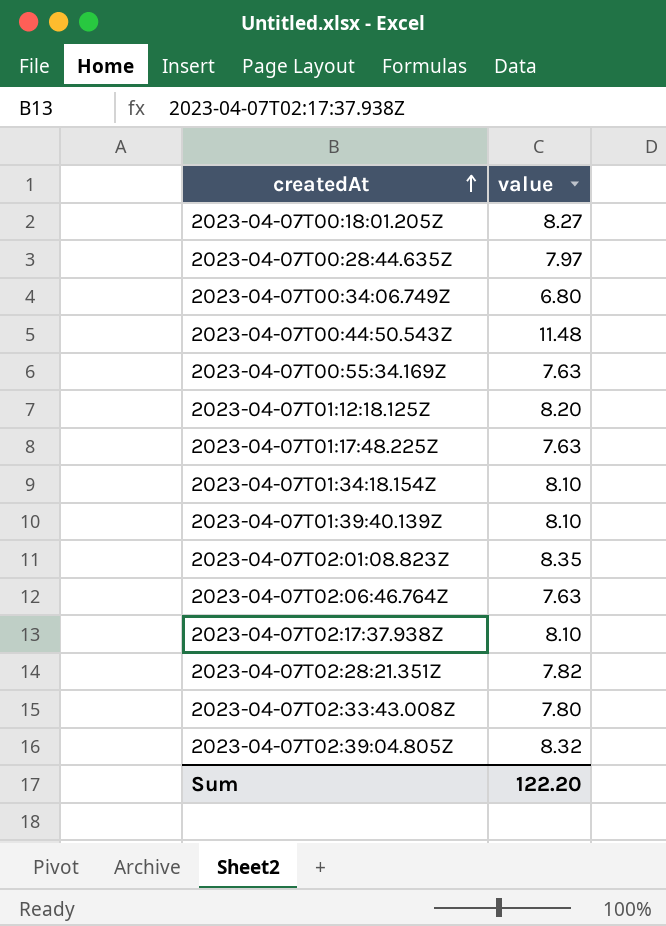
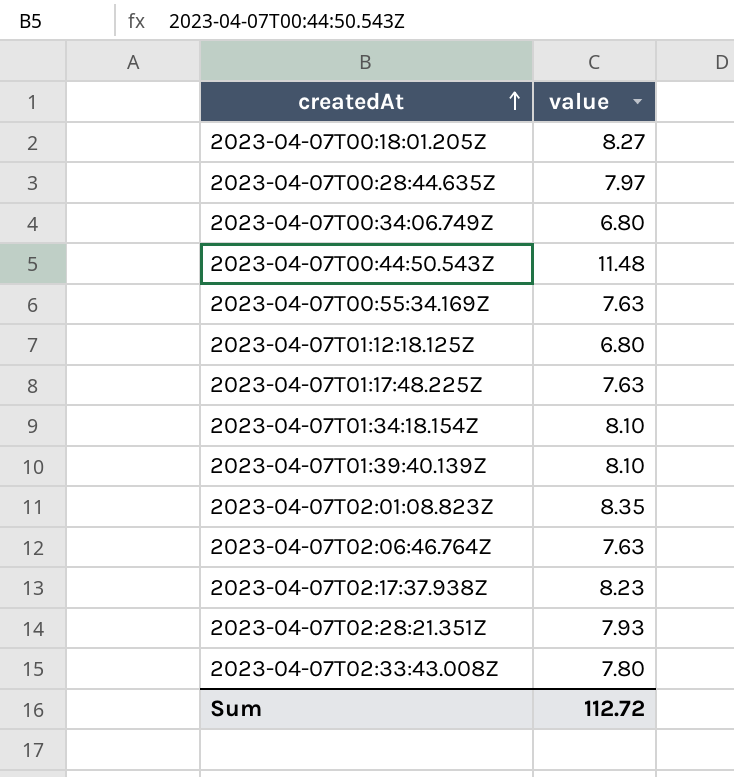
row 2023-04-07T02:39:04.805Z: 8.32 -> none
2023-04-07T01:12:18.125Z | value: 8.20 -> 6.80
2023-04-07T02:17:37.938Z | value: 8.10 -> 8.23
2023-04-07T02:28:21.351Z | value: 7.82 -> 7.93
Sum | value: 122.20 -> 112.72

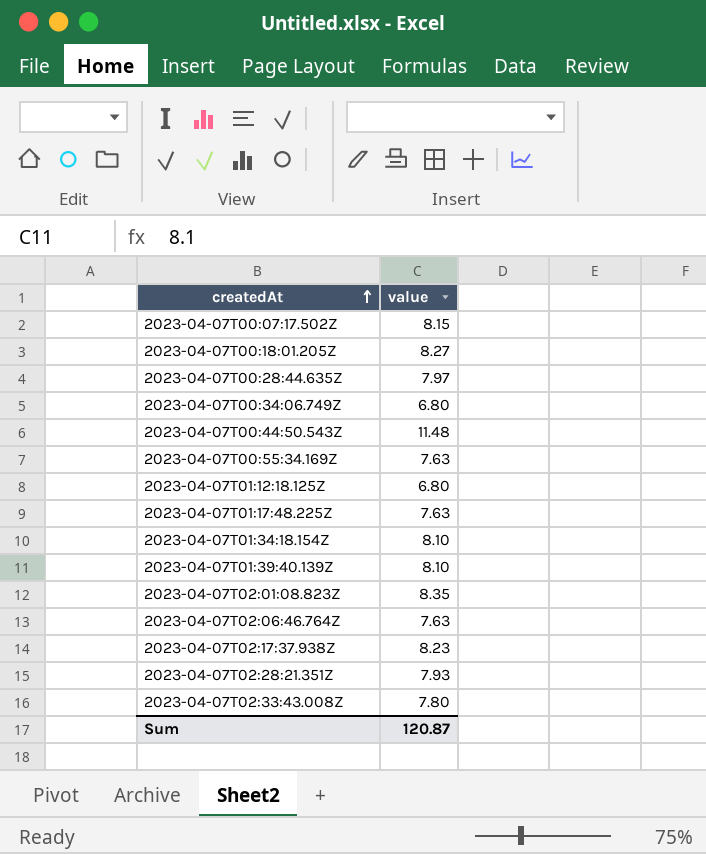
row 2023-04-07T00:07:17.502Z: none -> 8.15
Sum | value: 112.72 -> 120.87

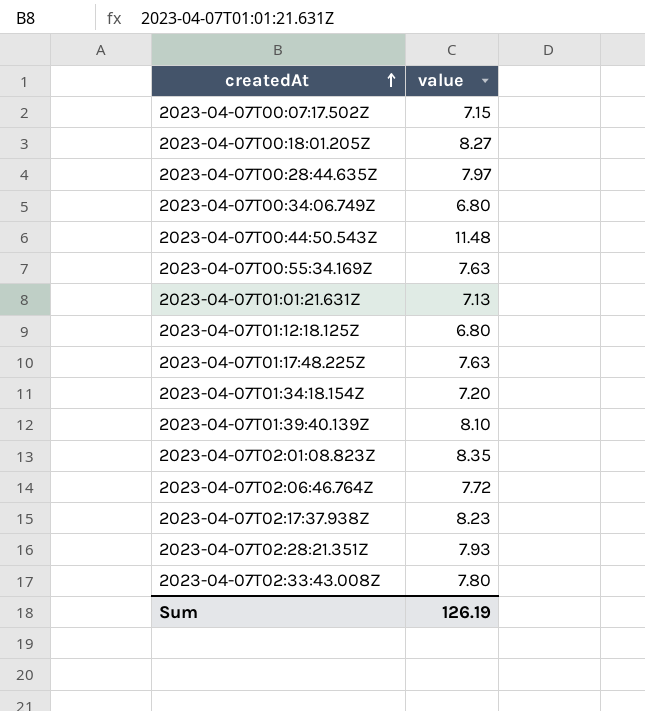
2023-04-07T00:07:17.502Z | value: 8.15 -> 7.15
row 2023-04-07T01:01:21.631Z: none -> 7.13
2023-04-07T01:34:18.154Z | value: 8.10 -> 7.20
2023-04-07T02:06:46.764Z | value: 7.63 -> 7.72
Sum | value: 120.87 -> 126.19

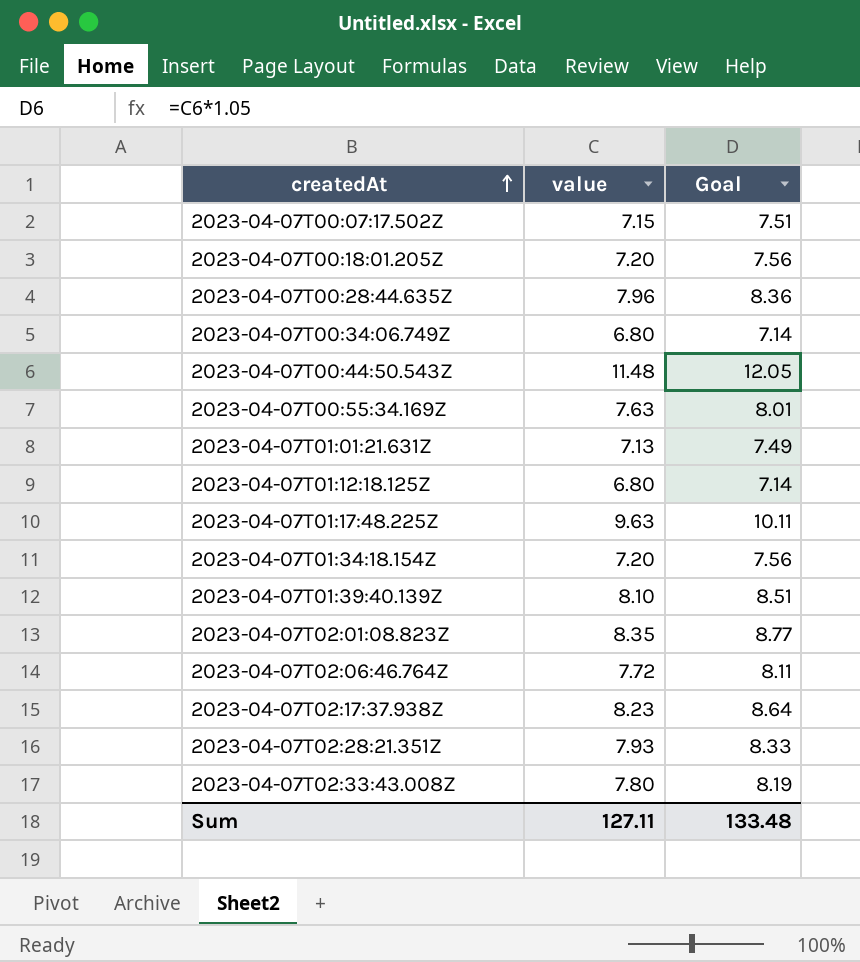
column Goal | formula: none -> [value] * 1.05
2023-04-07T00:18:01.205Z | value: 8.27 -> 7.20
2023-04-07T00:28:44.635Z | value: 7.97 -> 7.96
2023-04-07T01:17:48.225Z | value: 7.63 -> 9.63
Sum | value: 126.19 -> 127.11

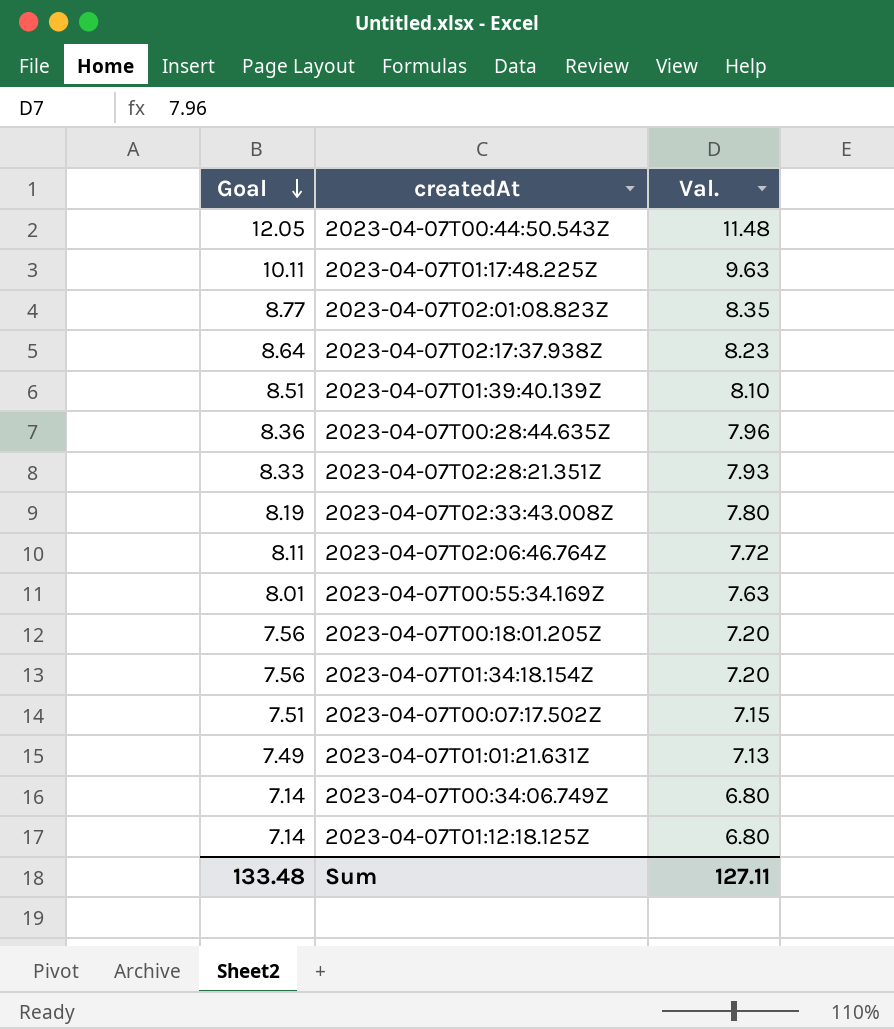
row order: createdAt ascending -> Goal descending
column Goal | position: 3 -> 1
column name: value -> Val.

